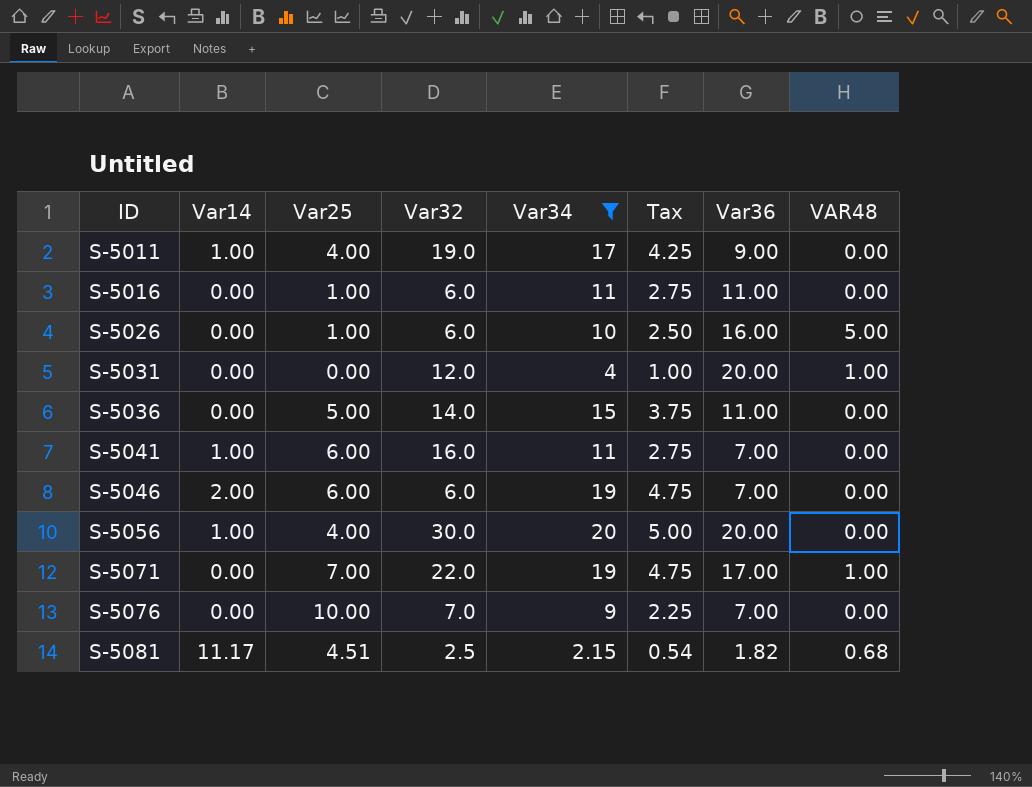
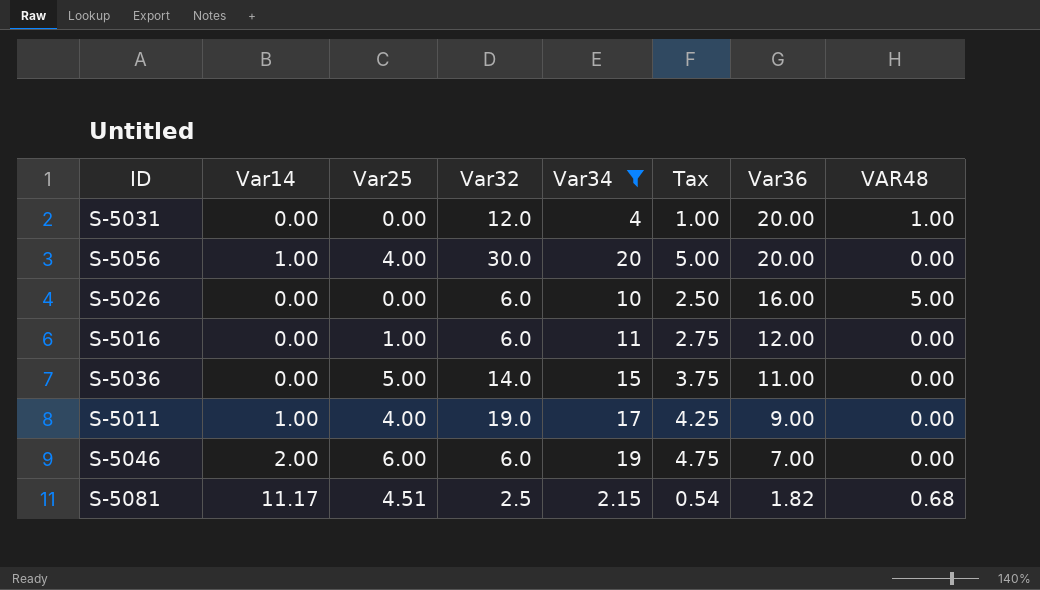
row order: ID ascending -> Var36 descending
row S-5041: 1.00 | 6.00 | 16.0 | 11 | 2.75 | 7.00 | 0.00 -> none
row S-5071: 0.00 | 7.00 | 22.0 | 19 | 4.75 | 17.00 | 1.00 -> none
row S-5076: 0.00 | 10.00 | 7.0 | 9 | 2.25 | 7.00 | 0.00 -> none
S-5026 | Var25: 1.00 -> 0.00
S-5016 | Var36: 11.00 -> 12.00

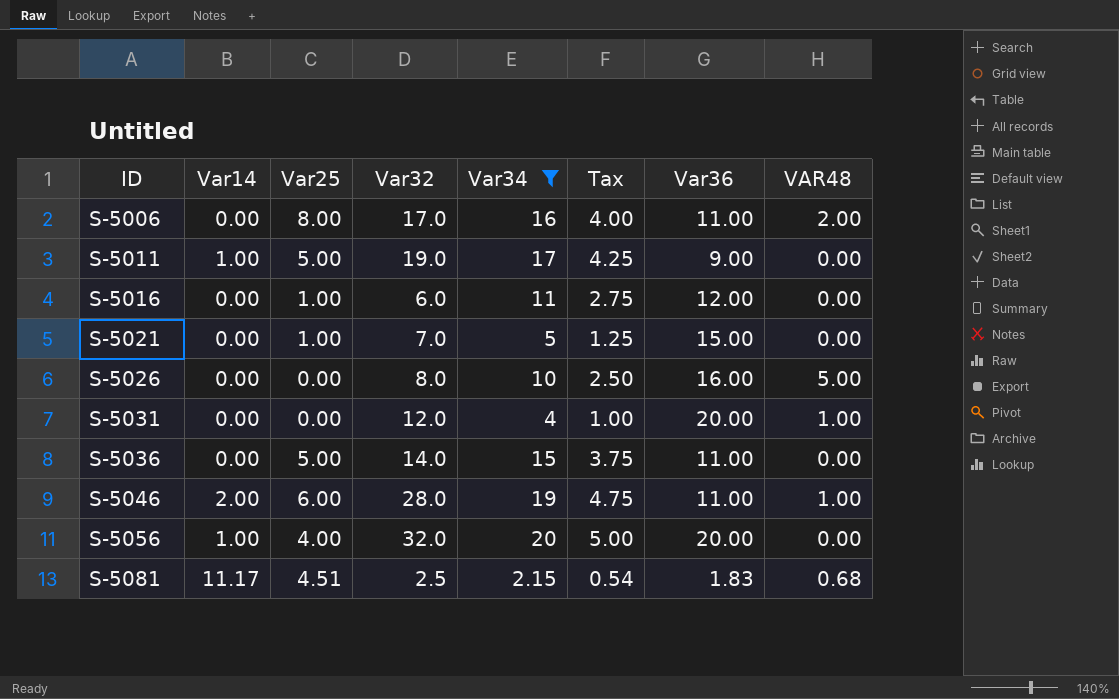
row order: Var36 descending -> ID ascending
row S-5006: none -> 0.00 | 8.00 | 17.0 | 16 | 4.00 | 11.00 | 2.00
S-5011 | Var25: 4.00 -> 5.00
row S-5021: none -> 0.00 | 1.00 | 7.0 | 5 | 1.25 | 15.00 | 0.00
S-5026 | Var32: 6.0 -> 8.0
S-5046 | Var32: 6.0 -> 28.0
S-5046 | Var36: 7.00 -> 11.00
S-5046 | VAR48: 0.00 -> 1.00
S-5056 | Var32: 30.0 -> 32.0
S-5081 | Var36: 1.82 -> 1.83

